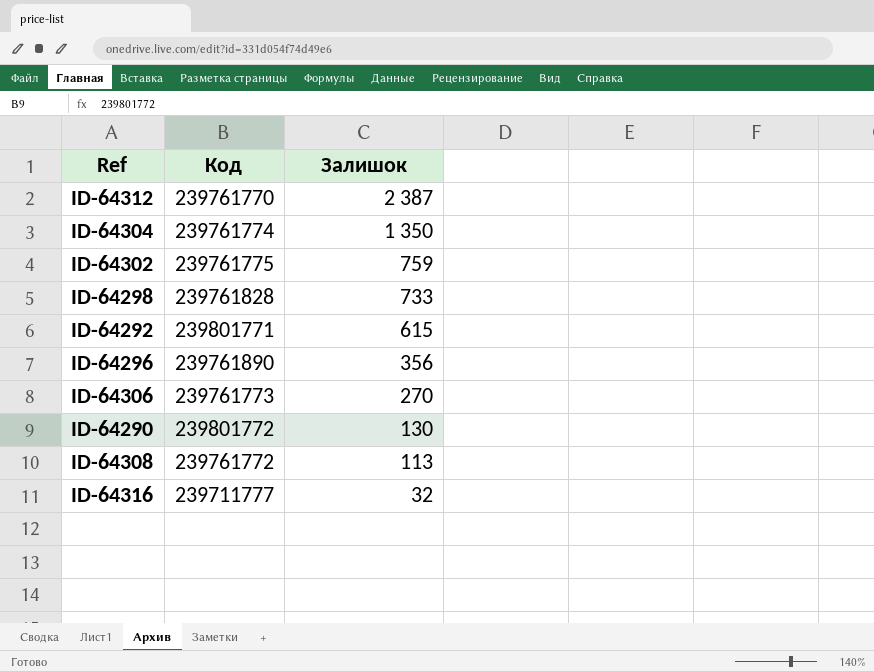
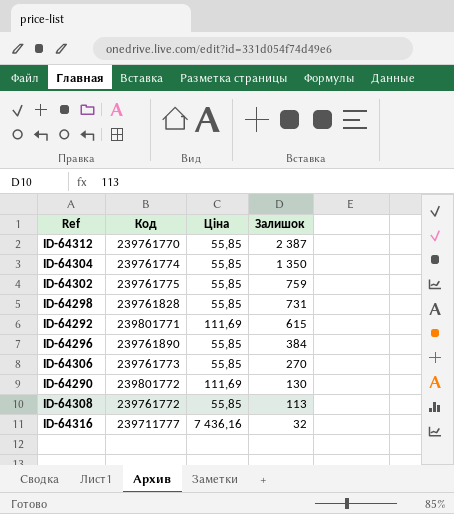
column Ціна | position: none -> 3
ID-64298 | Залишок: 733 -> 731
ID-64296 | Залишок: 356 -> 384

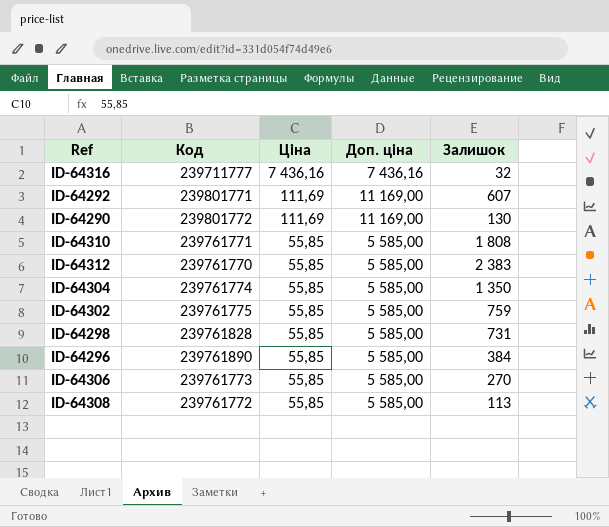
row order: Залишок descending -> Ціна descending
column Доп. ціна | position: none -> 4
ID-64292 | Залишок: 615 -> 607
row ID-64310: none -> 239761771 | 55,85 | 5 585,00 | 1 808
ID-64312 | Залишок: 2 387 -> 2 383

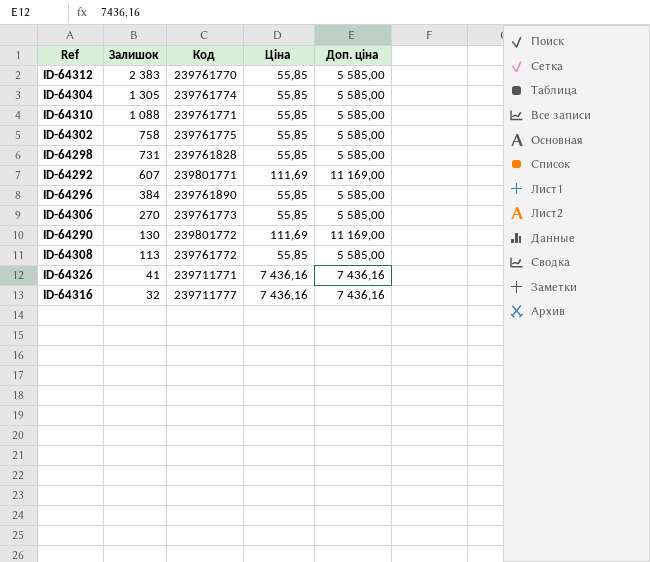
row order: Ціна descending -> Залишок descending
column Залишок | position: 5 -> 2
ID-64304 | Залишок: 1 350 -> 1 305
ID-64310 | Залишок: 1 808 -> 1 088
ID-64302 | Залишок: 759 -> 758
row ID-64326: none -> 41 | 239711771 | 7 436,16 | 7 436,16

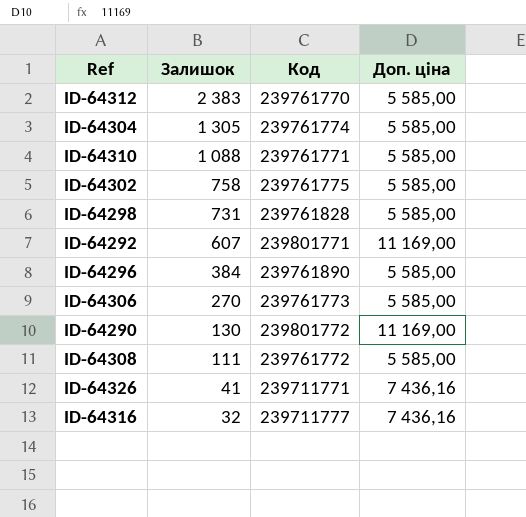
column Ціна | position: 4 -> none
ID-64308 | Залишок: 113 -> 111

